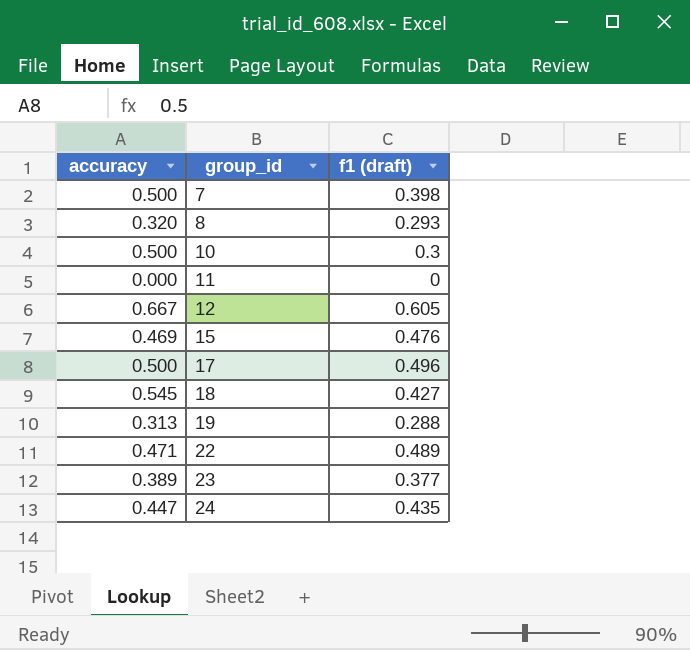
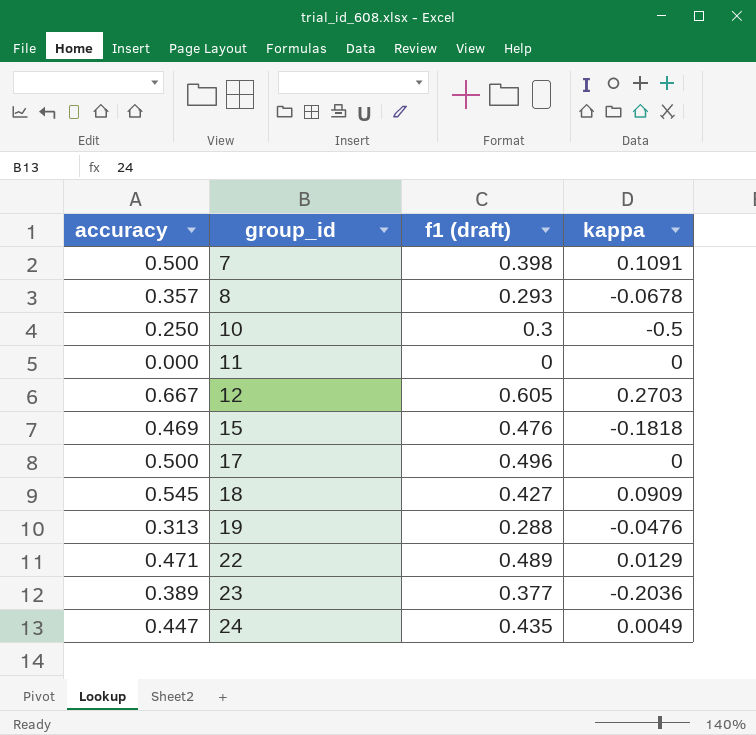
column kappa | position: none -> 4
8 | accuracy: 0.320 -> 0.357
10 | accuracy: 0.500 -> 0.250

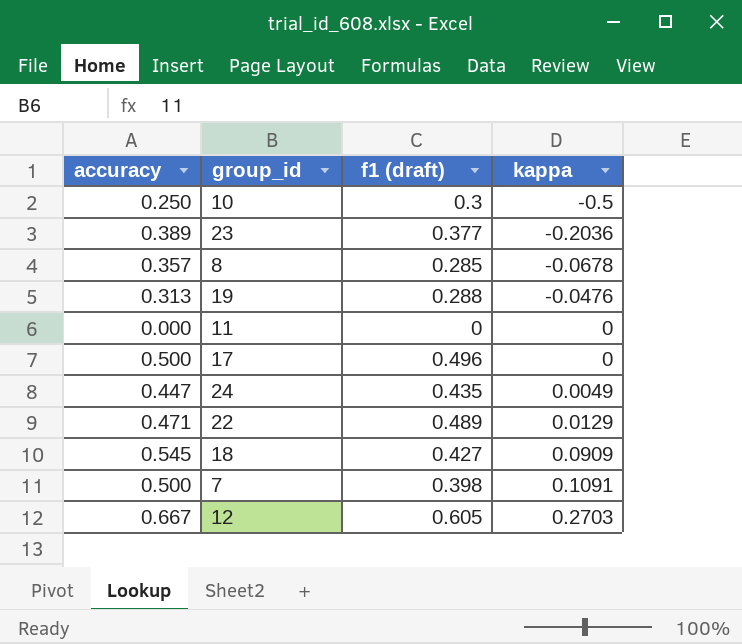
row order: group_id ascending -> kappa ascending
row 15: 0.469 | 0.476 | -0.1818 -> none
8 | f1 (draft): 0.293 -> 0.285

